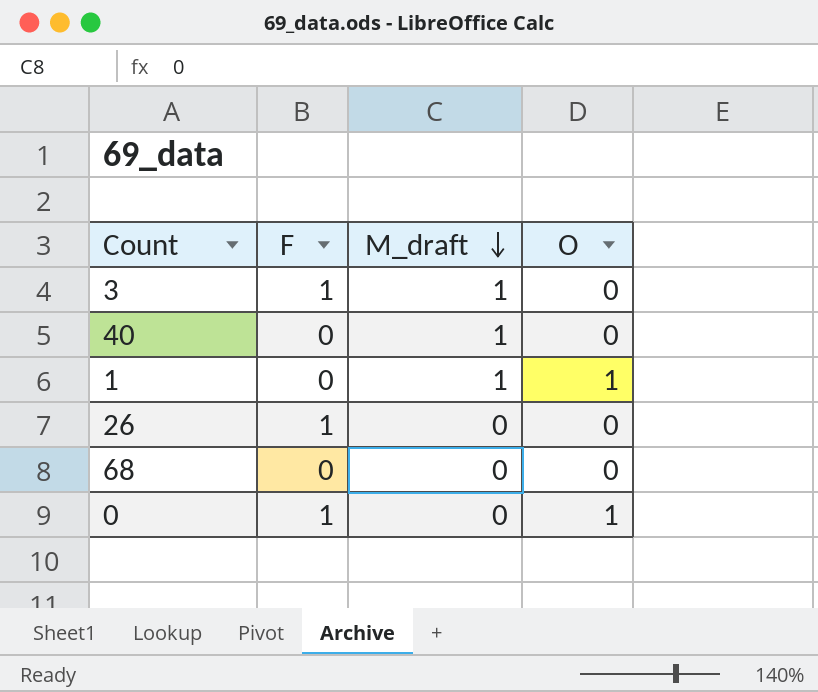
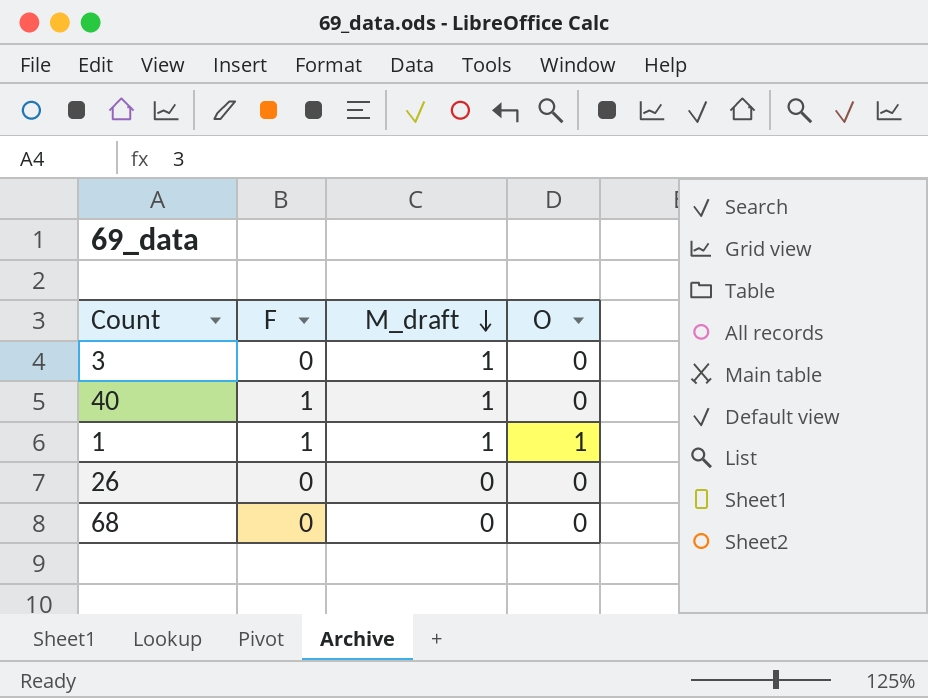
row 0: 1 | 0 | 1 -> none
3 | F: 1 -> 0
40 | F: 0 -> 1
1 | F: 0 -> 1
26 | F: 1 -> 0

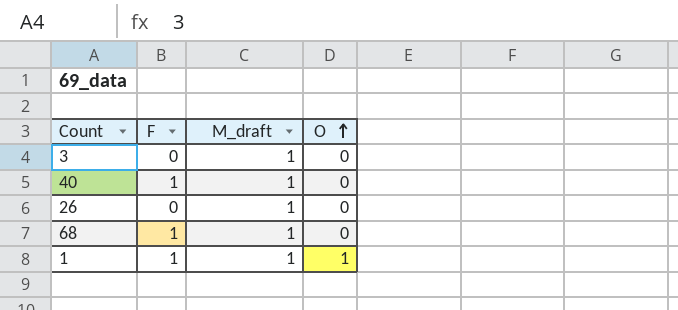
row order: M_draft descending -> O ascending
26 | M_draft: 0 -> 1
68 | F: 0 -> 1
68 | M_draft: 0 -> 1

